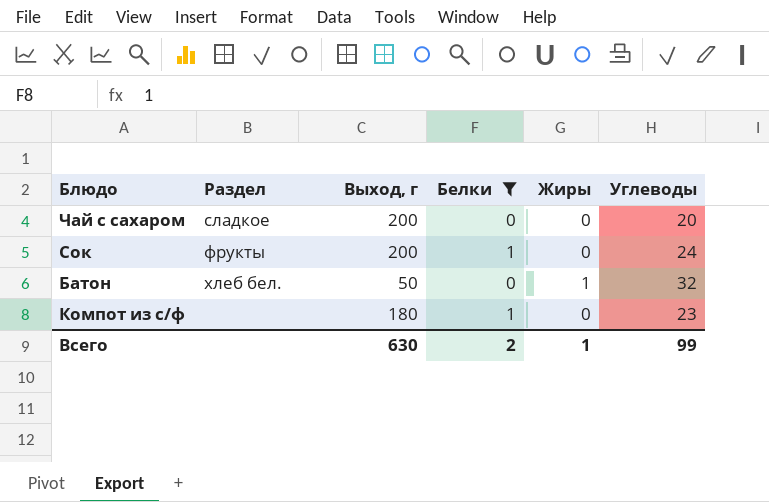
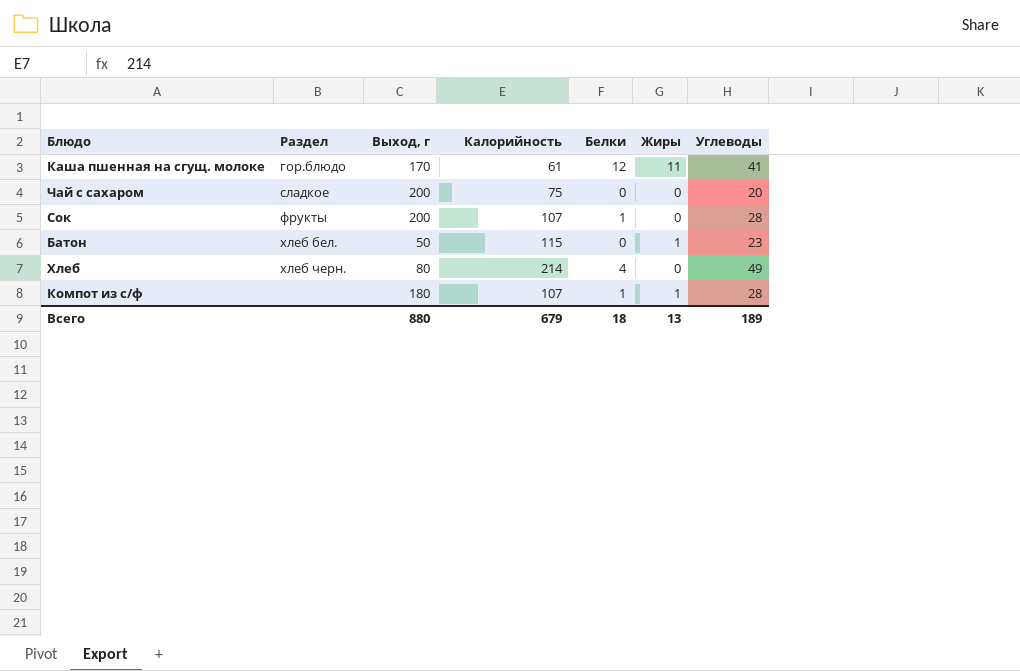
filter: Белки <= 1 -> none
column Калорийность | position: none -> 4
Сок | Углеводы: 24 -> 28
Батон | Углеводы: 32 -> 23
Компот из с/ф | Жиры: 0 -> 1
Компот из с/ф | Углеводы: 23 -> 28
Всего | Выход, г: 630 -> 880
Всего | Белки: 2 -> 18
Всего | Жиры: 1 -> 13
Всего | Углеводы: 99 -> 189

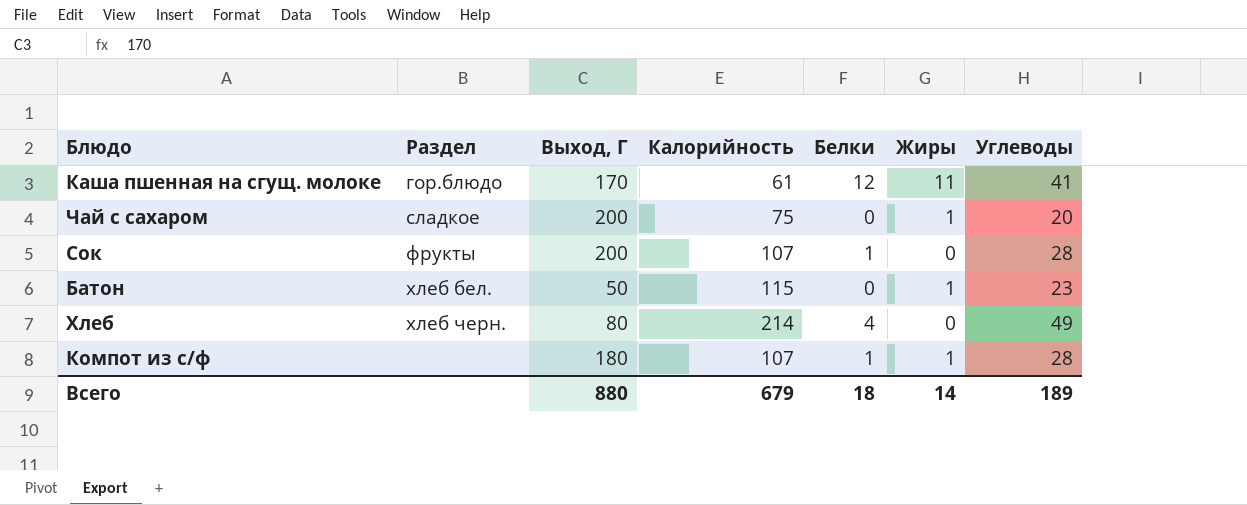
column name: Выход, г -> Выход, Г
Чай с сахаром | Жиры: 0 -> 1
Всего | Жиры: 13 -> 14

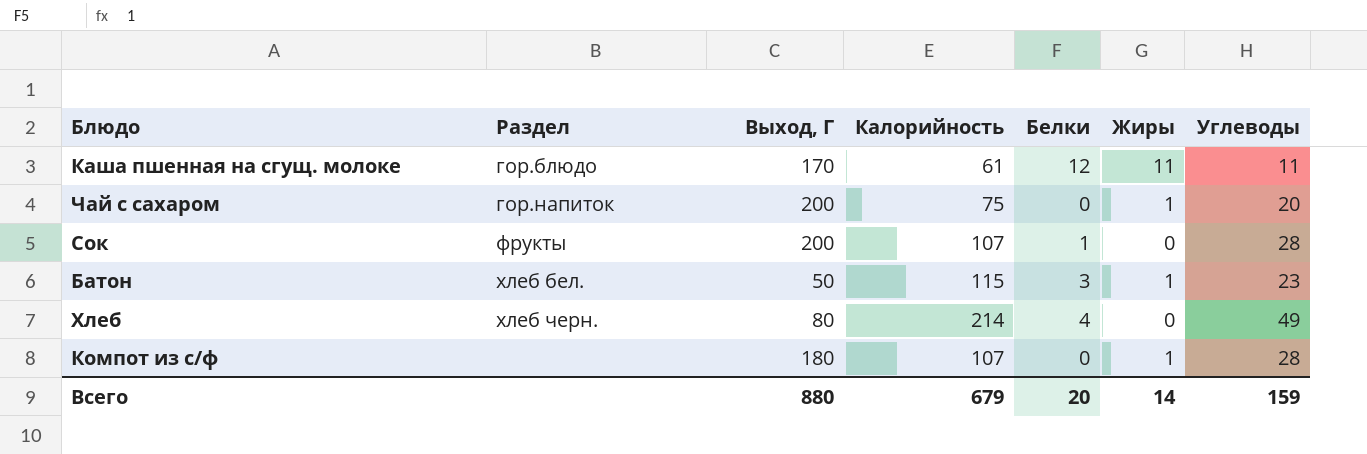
Каша пшенная на сгущ. молоке | Углеводы: 41 -> 11
Чай с сахаром | Раздел: сладкое -> гор.напиток
Батон | Белки: 0 -> 3
Компот из с/ф | Белки: 1 -> 0
Всего | Белки: 18 -> 20
Всего | Углеводы: 189 -> 159

